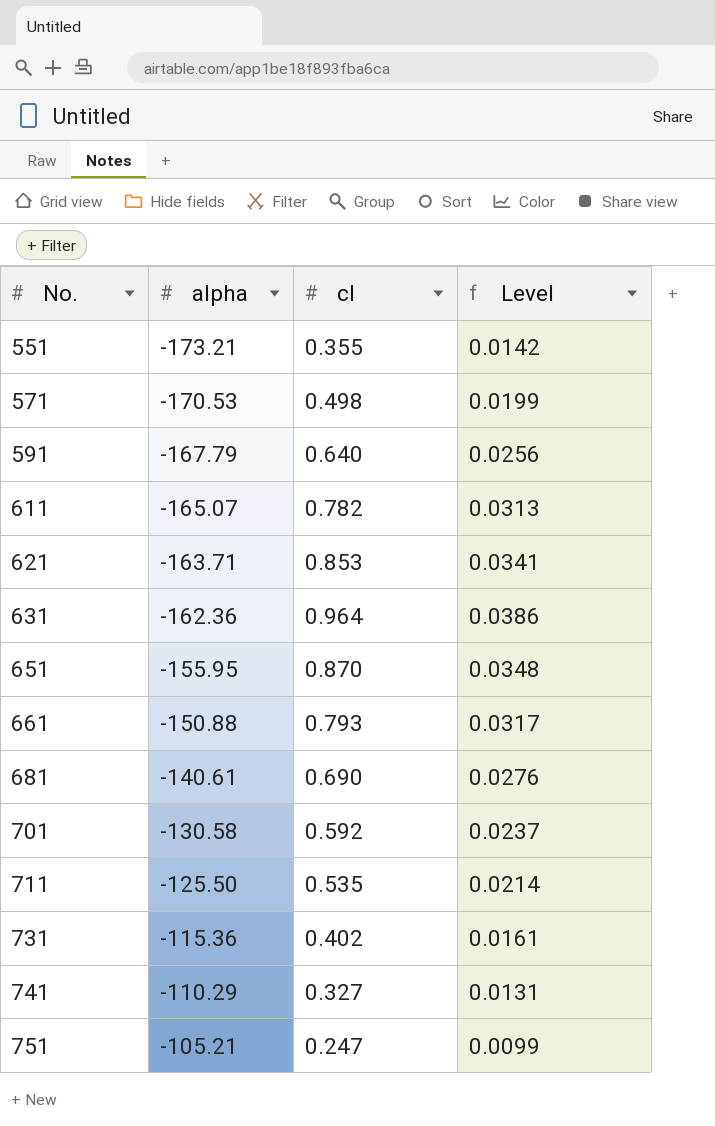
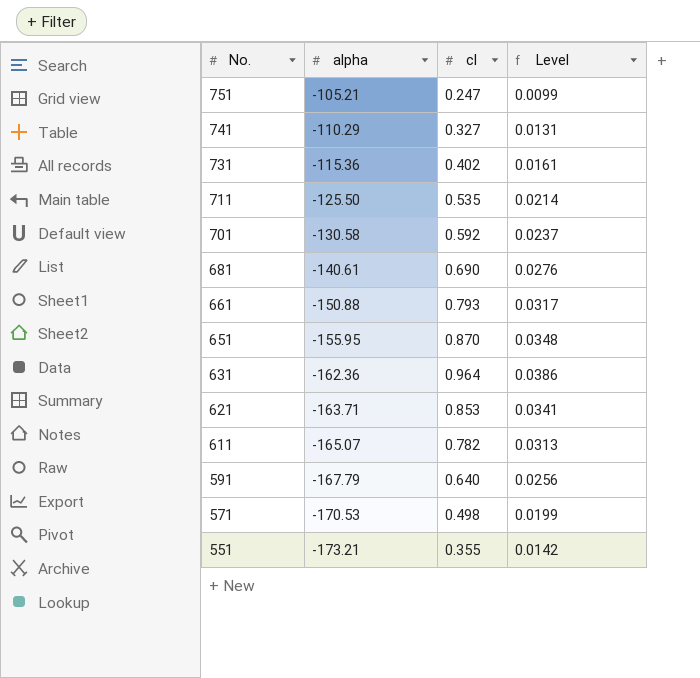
row order: No. ascending -> No. descending

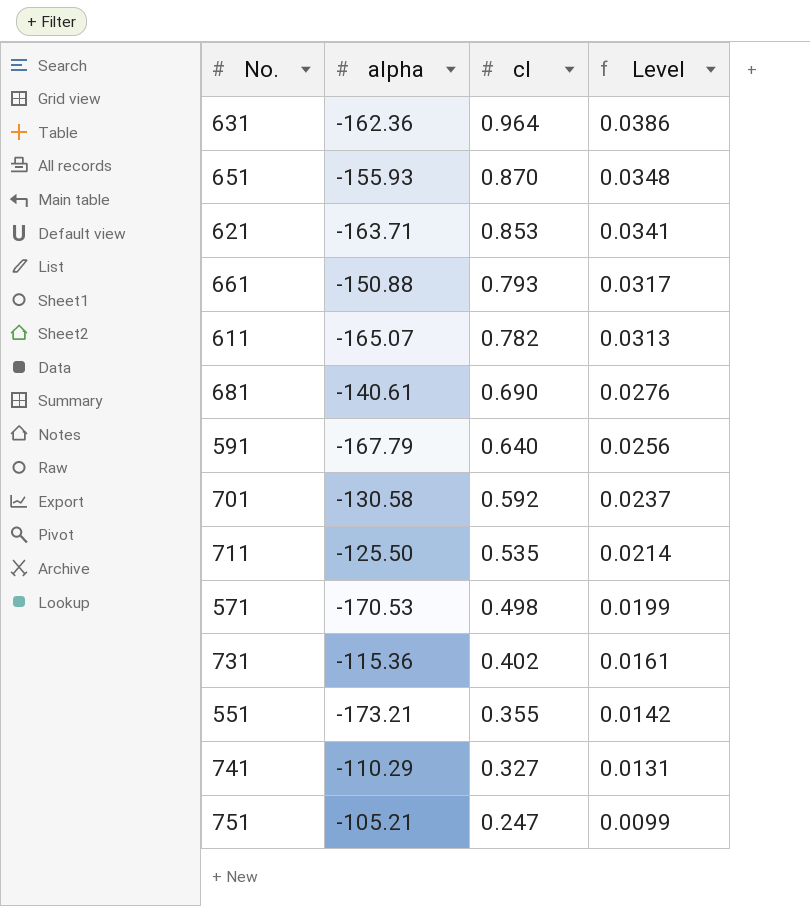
row order: No. descending -> cl descending
651 | alpha: -155.95 -> -155.93

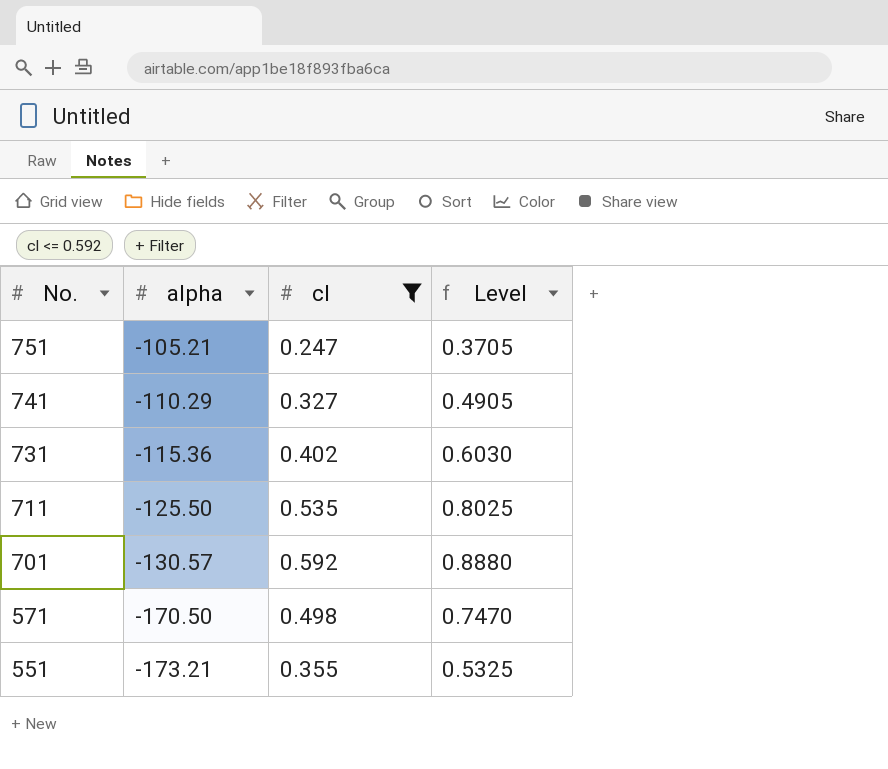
filter: none -> cl <= 0.592
row order: cl descending -> No. descending
column Level | formula: [cl] * 0.04 -> [cl] * 1.5
701 | alpha: -130.58 -> -130.57
571 | alpha: -170.53 -> -170.50

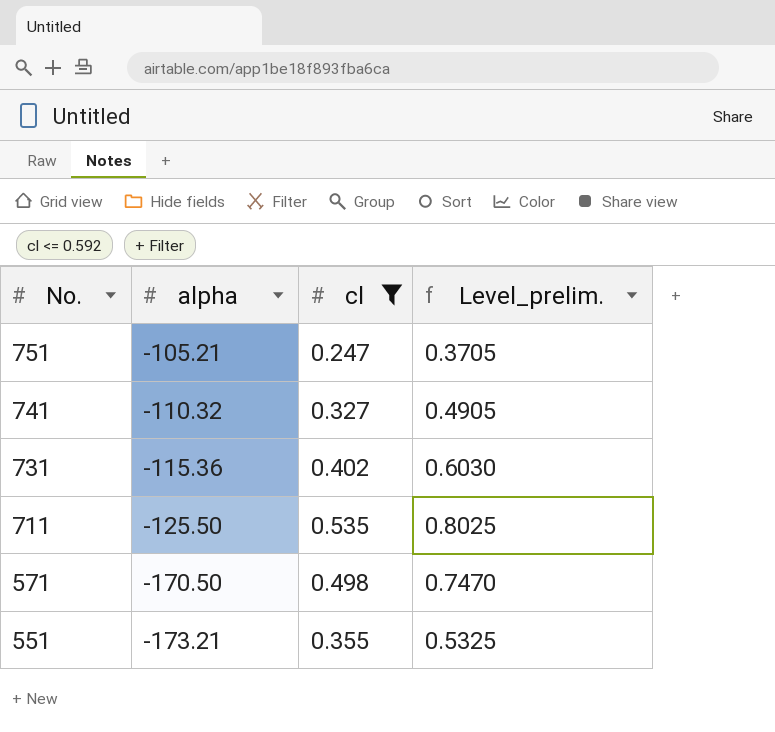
column name: Level -> Level_prelim.
row 701: -130.57 | 0.592 | 0.8880 -> none
741 | alpha: -110.29 -> -110.32

